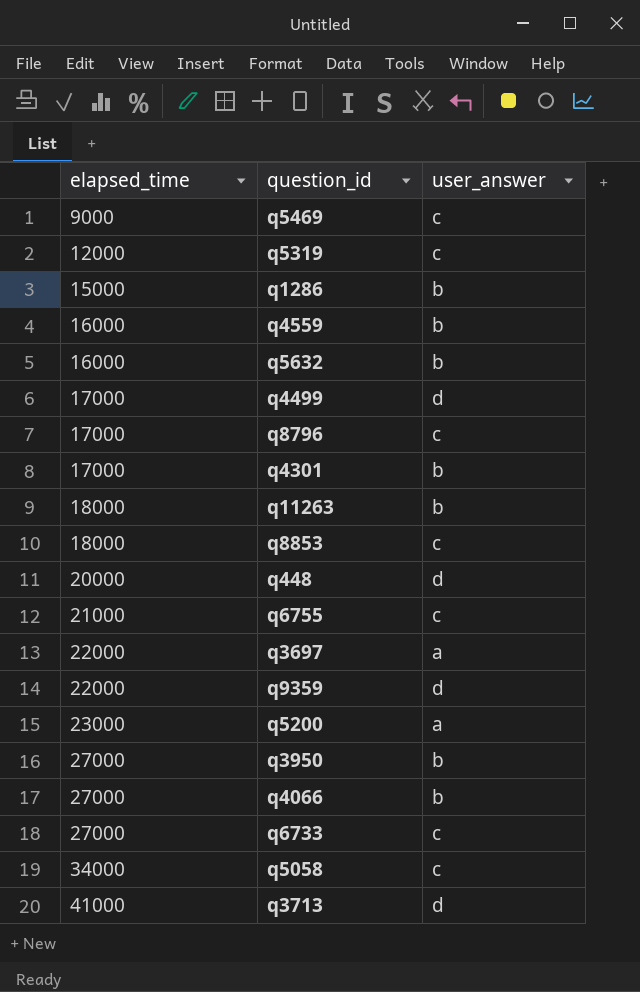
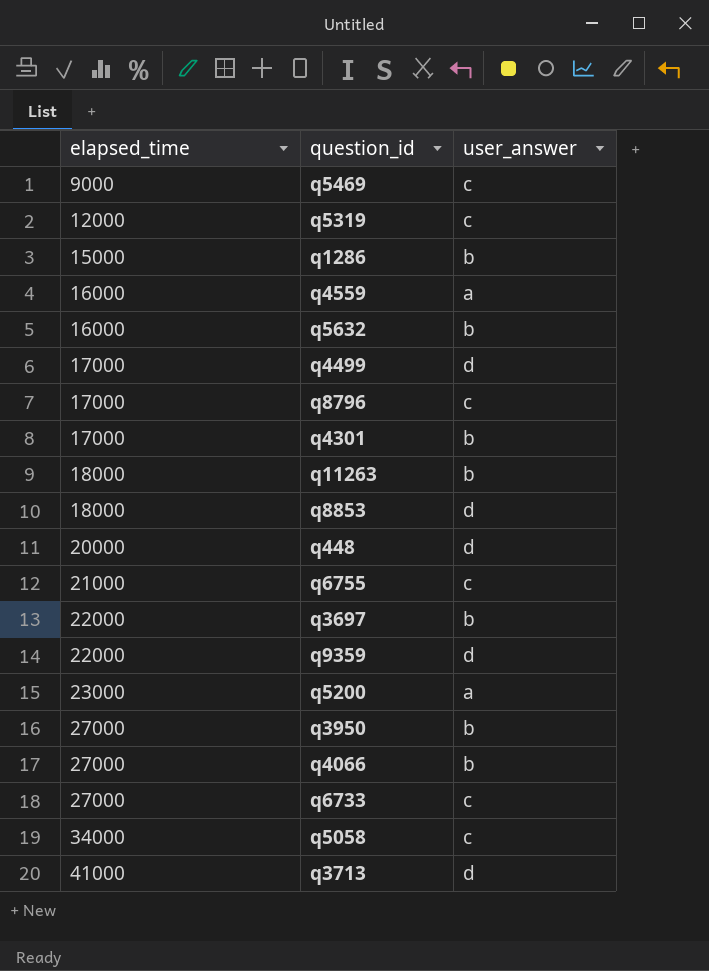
q4559 | user_answer: b -> a
q8853 | user_answer: c -> d
q3697 | user_answer: a -> b

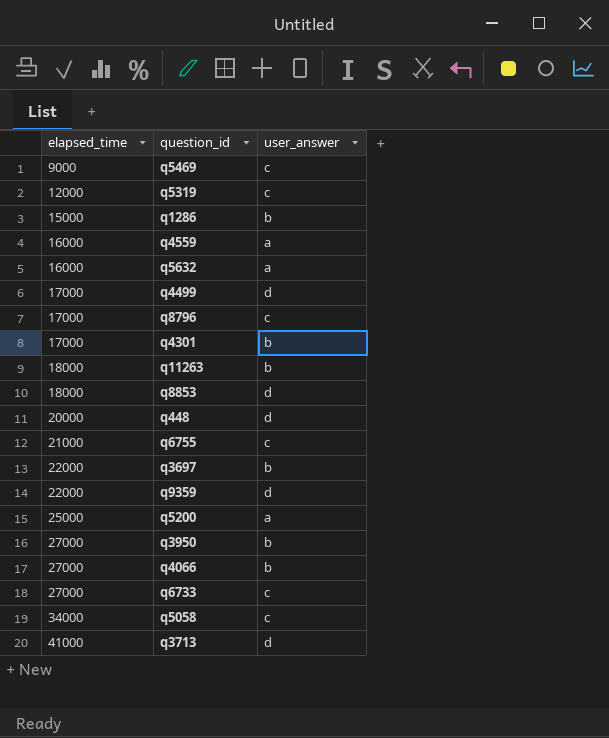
q5632 | user_answer: b -> a
q5200 | elapsed_time: 23000 -> 25000

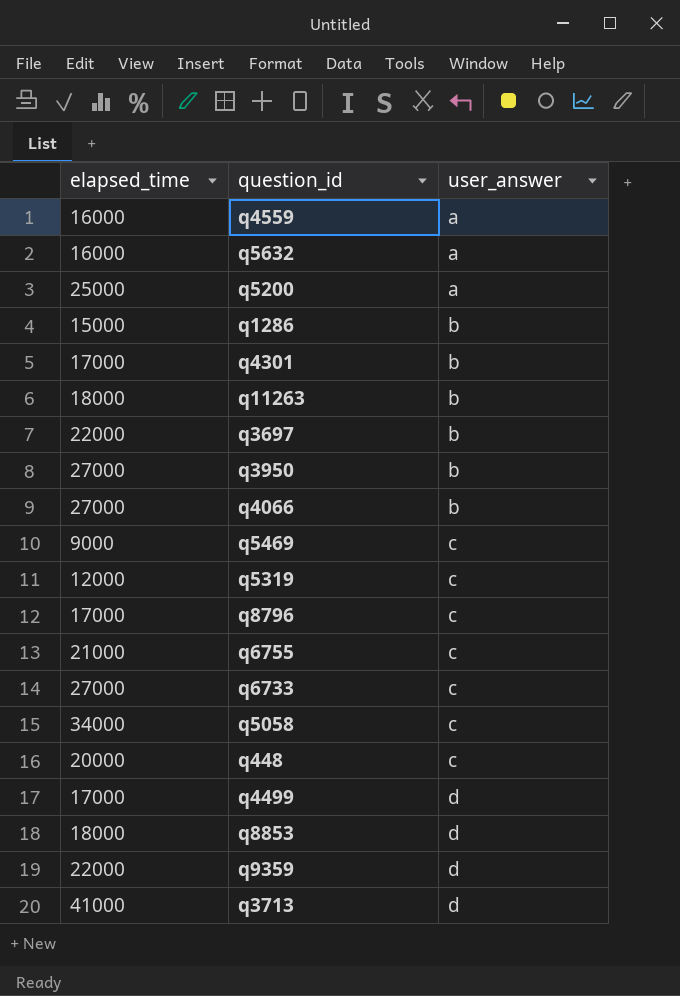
row order: elapsed_time ascending -> user_answer ascending
q448 | user_answer: d -> c

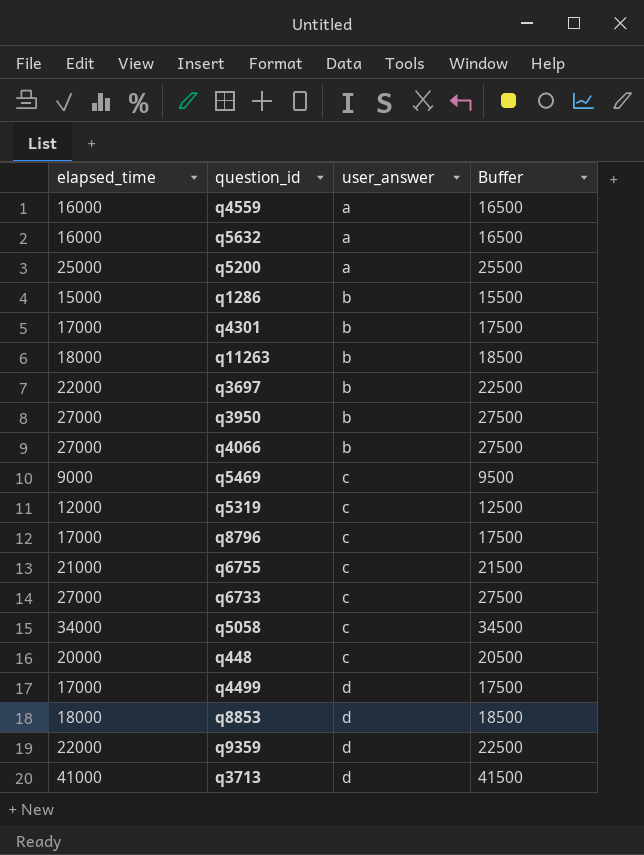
column Buffer | formula: none -> [elapsed_time] + 500

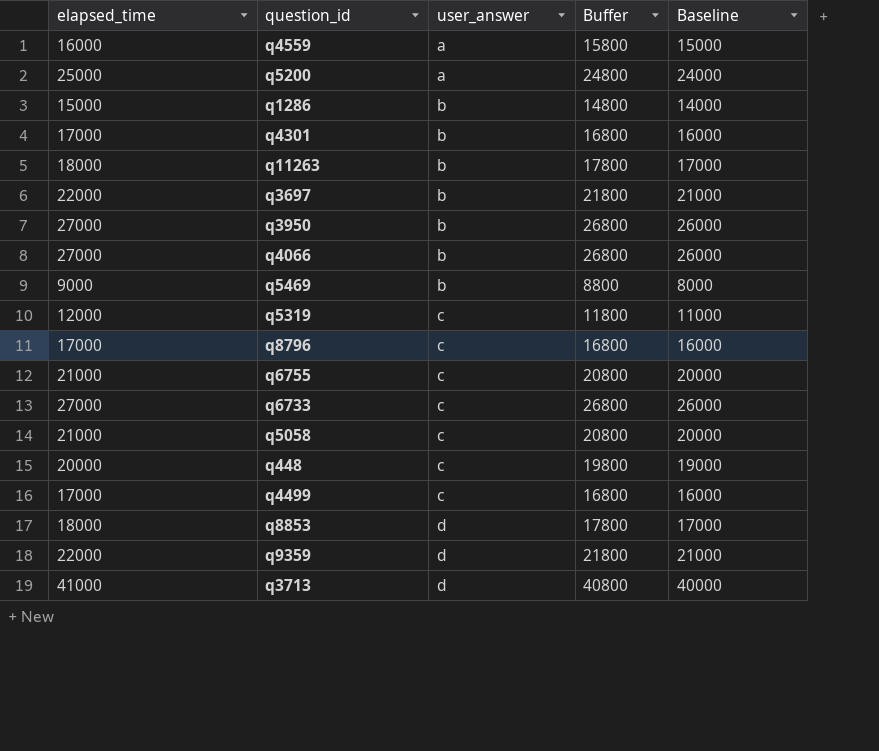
column Buffer | formula: [elapsed_time] + 500 -> [elapsed_time] - 200
column Baseline | formula: none -> [elapsed_time] - 1000
row q5632: 16000 | a | 16500 -> none
q5469 | user_answer: c -> b
q5058 | elapsed_time: 34000 -> 21000
q4499 | user_answer: d -> c

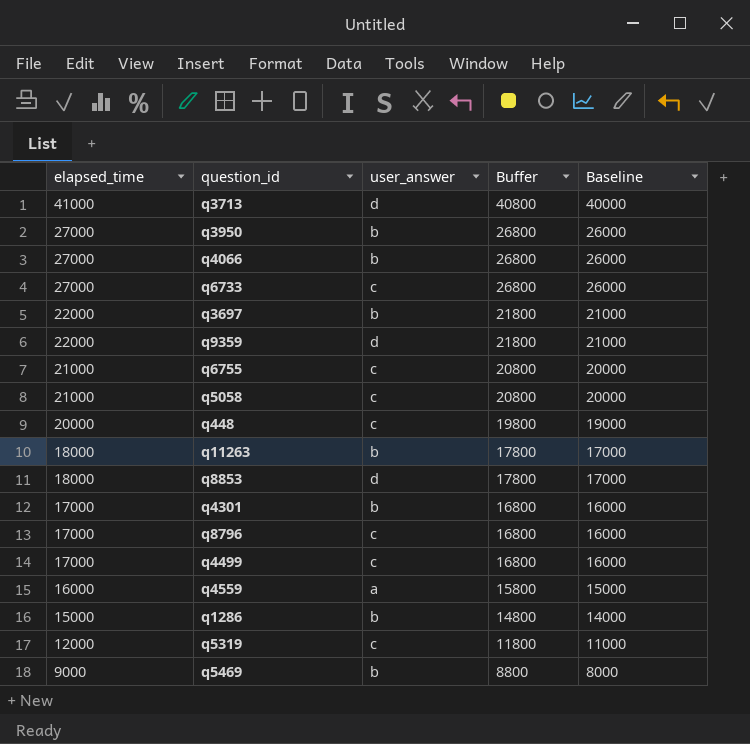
row order: user_answer ascending -> elapsed_time descending
row q5200: 25000 | a | 24800 | 24000 -> none

